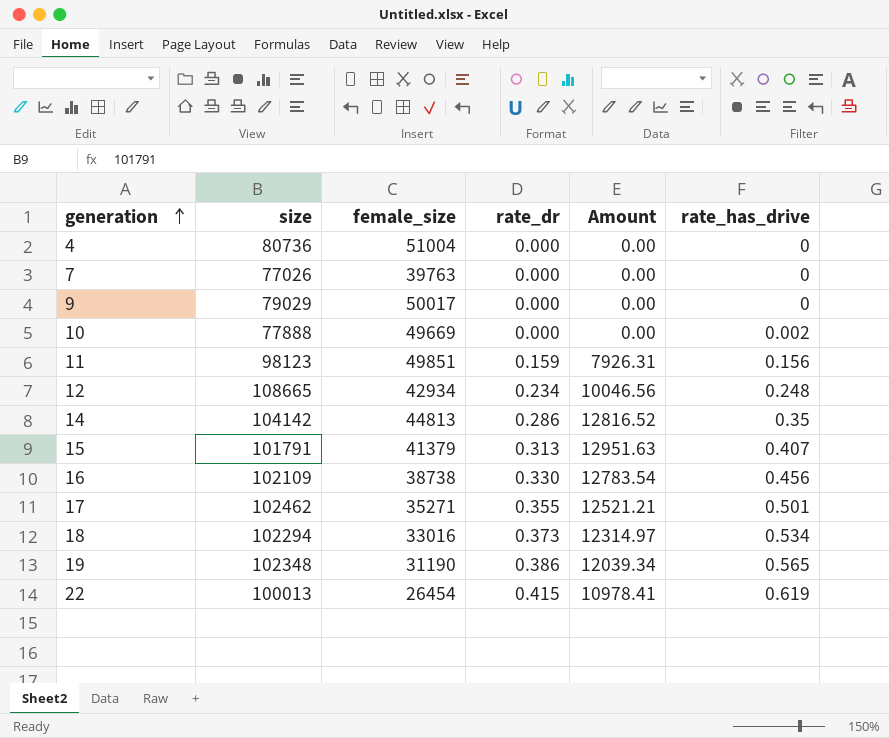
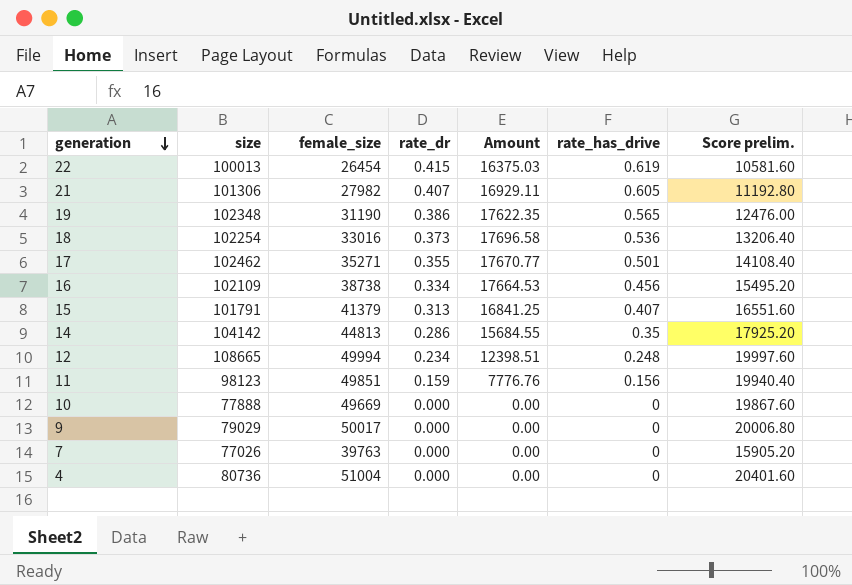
row order: generation ascending -> generation descending
column Amount | formula: [female_size] * [rate_dr] -> [female_size] * [rate_has_drive]
column Score prelim. | formula: none -> [female_size] * 0.4
row 21: none -> 101306 | 27982 | 0.407 | 16929.11 | 0.605 | 11192.80
18 | size: 102294 -> 102254
18 | rate_has_drive: 0.534 -> 0.536
16 | rate_dr: 0.330 -> 0.334
12 | female_size: 42934 -> 49994
10 | rate_has_drive: 0.002 -> 0

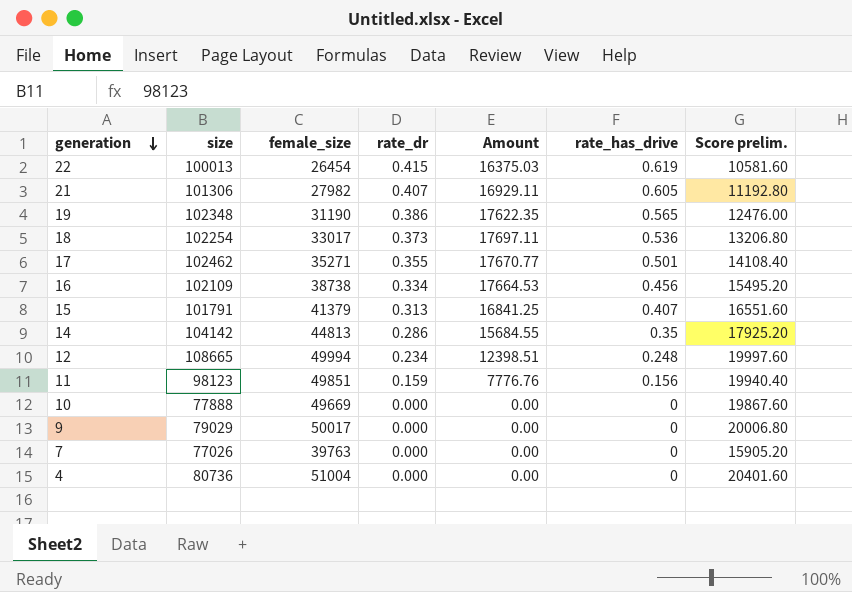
18 | female_size: 33016 -> 33017
18 | Amount: 17696.58 -> 17697.11
18 | Score prelim.: 13206.40 -> 13206.80

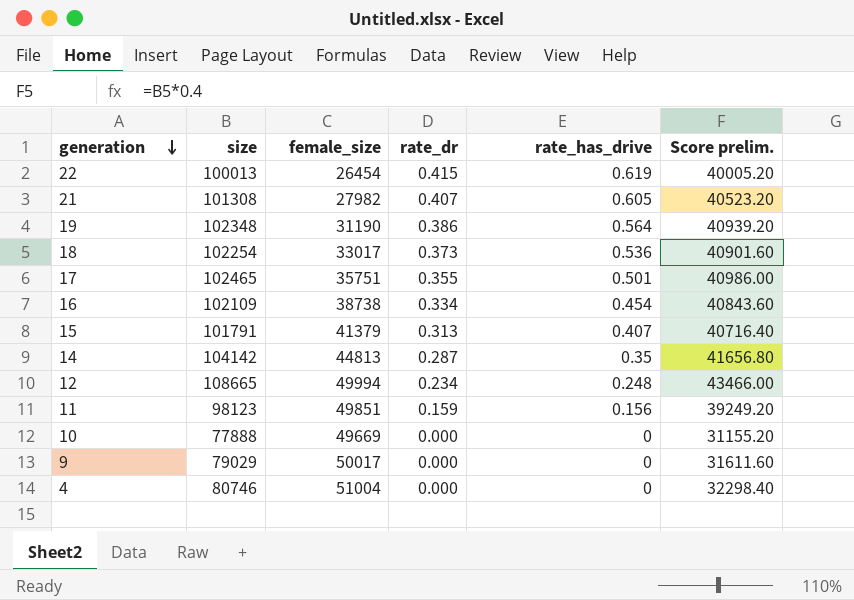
column Amount | formula: [female_size] * [rate_has_drive] -> none
column Score prelim. | formula: [female_size] * 0.4 -> [size] * 0.4
row 7: 77026 | 39763 | 0.000 | 0.00 | 0 | 15905.20 -> none
21 | size: 101306 -> 101308
19 | rate_has_drive: 0.565 -> 0.564
17 | size: 102462 -> 102465
17 | female_size: 35271 -> 35751
16 | rate_has_drive: 0.456 -> 0.454
14 | rate_dr: 0.286 -> 0.287
4 | size: 80736 -> 80746

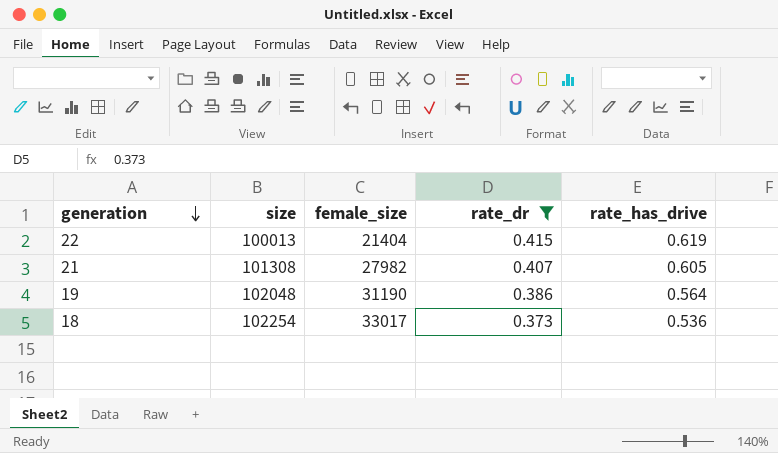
filter: none -> rate_dr >= 0.373
column Score prelim. | formula: [size] * 0.4 -> none
22 | female_size: 26454 -> 21404
19 | size: 102348 -> 102048

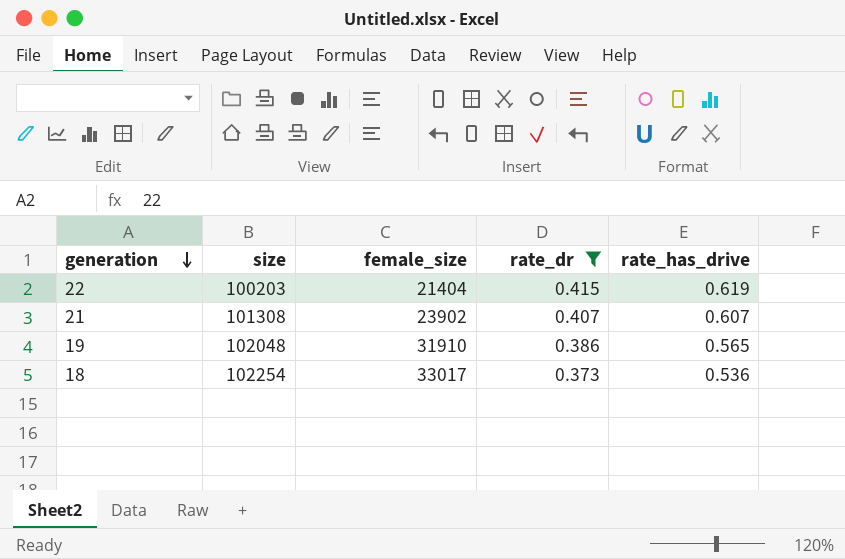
22 | size: 100013 -> 100203
21 | female_size: 27982 -> 23902
21 | rate_has_drive: 0.605 -> 0.607
19 | female_size: 31190 -> 31910
19 | rate_has_drive: 0.564 -> 0.565

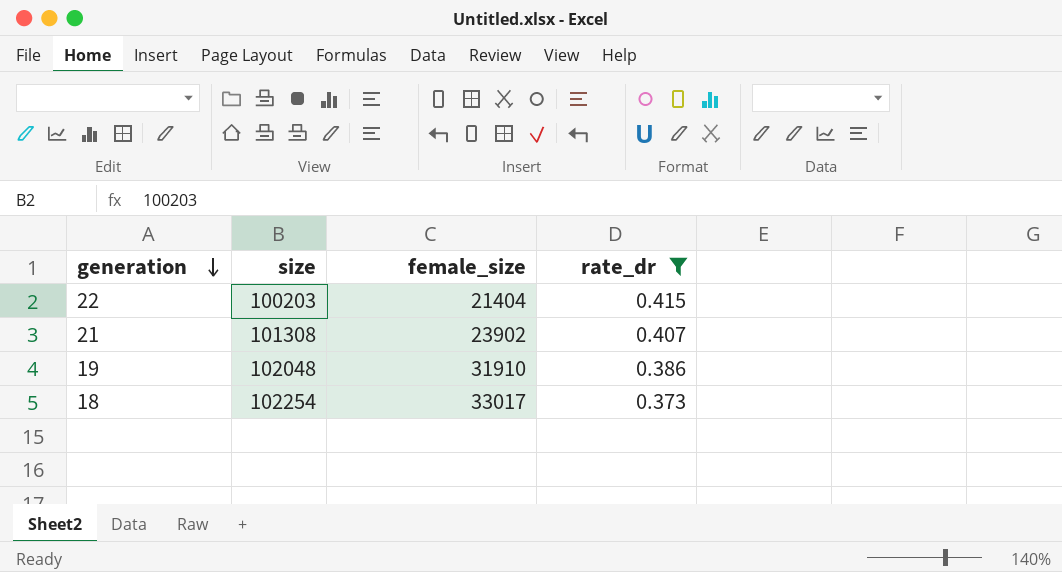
column rate_has_drive | position: 5 -> none

